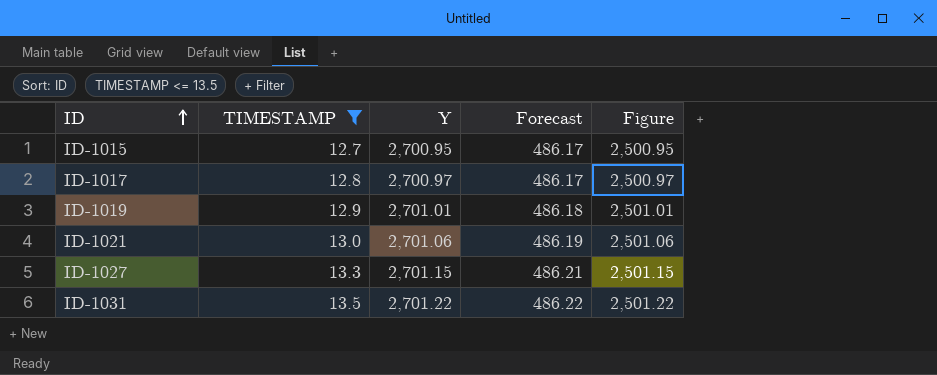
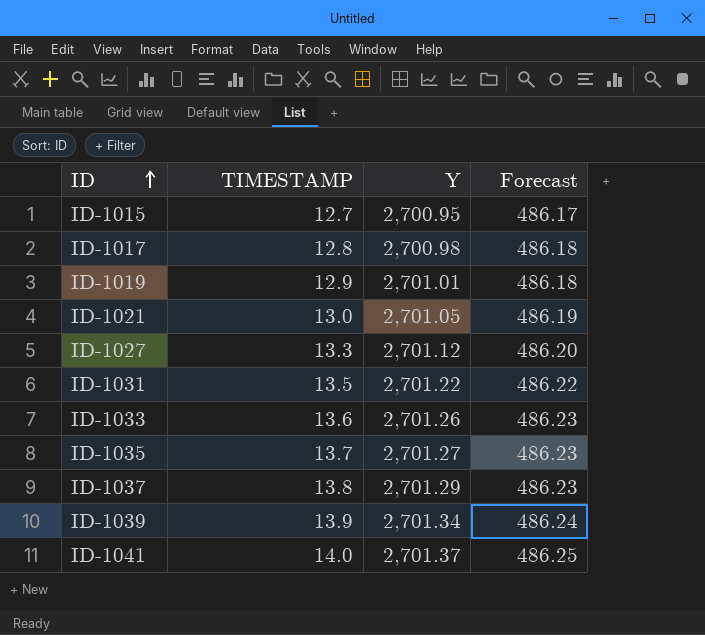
filter: TIMESTAMP <= 13.5 -> none
column Figure | formula: [Y] - 200 -> none
ID-1017 | Y: 2,700.97 -> 2,700.98
ID-1017 | Forecast: 486.17 -> 486.18
ID-1021 | Y: 2,701.06 -> 2,701.05
ID-1027 | Y: 2,701.15 -> 2,701.12
ID-1027 | Forecast: 486.21 -> 486.20

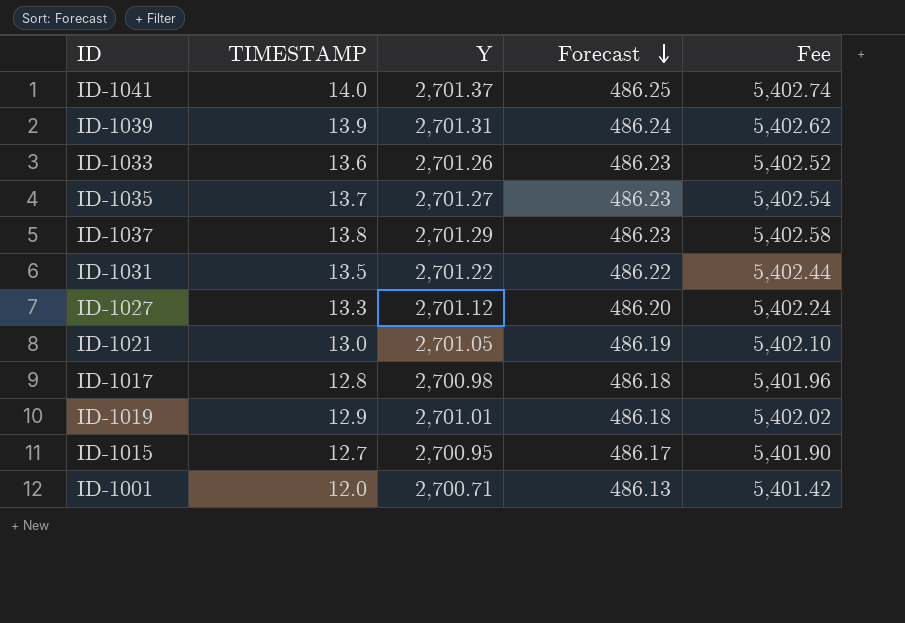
row order: ID ascending -> Forecast descending
column Fee | formula: none -> [Y] * 2
ID-1039 | Y: 2,701.34 -> 2,701.31
row ID-1001: none -> 12.0 | 2,700.71 | 486.13 | 5,401.42

